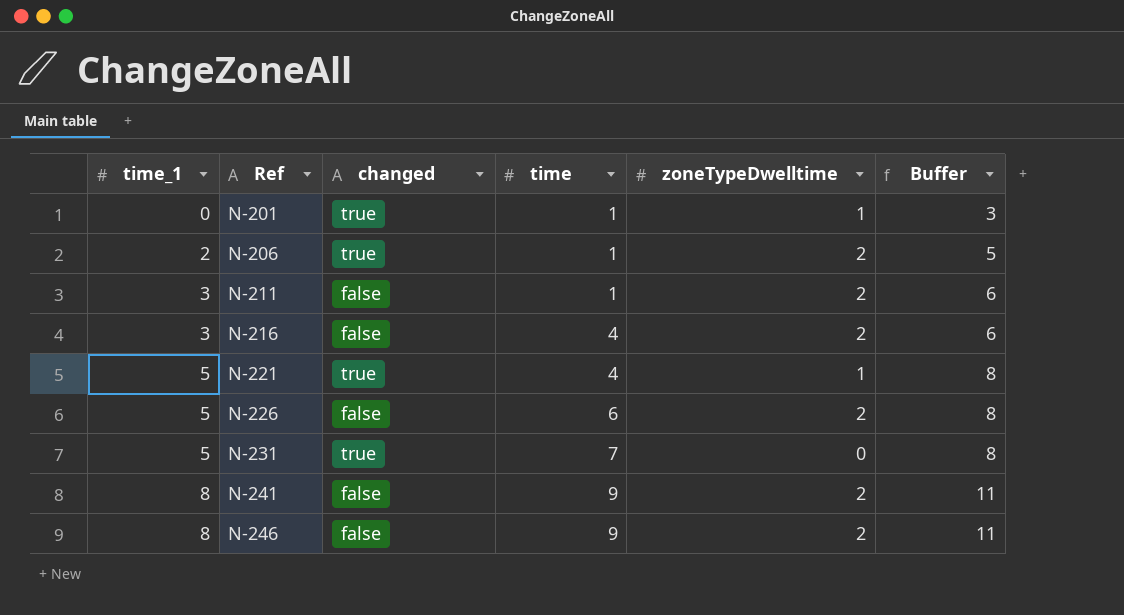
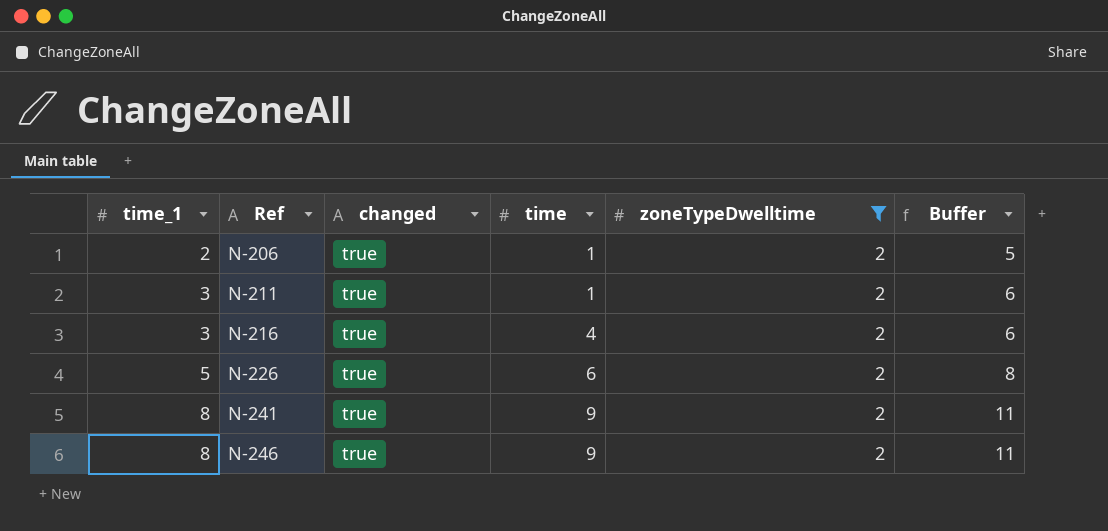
filter: none -> zoneTypeDwelltime = 2
N-211 | changed: false -> true
N-216 | changed: false -> true
N-226 | changed: false -> true
N-241 | changed: false -> true
N-246 | changed: false -> true

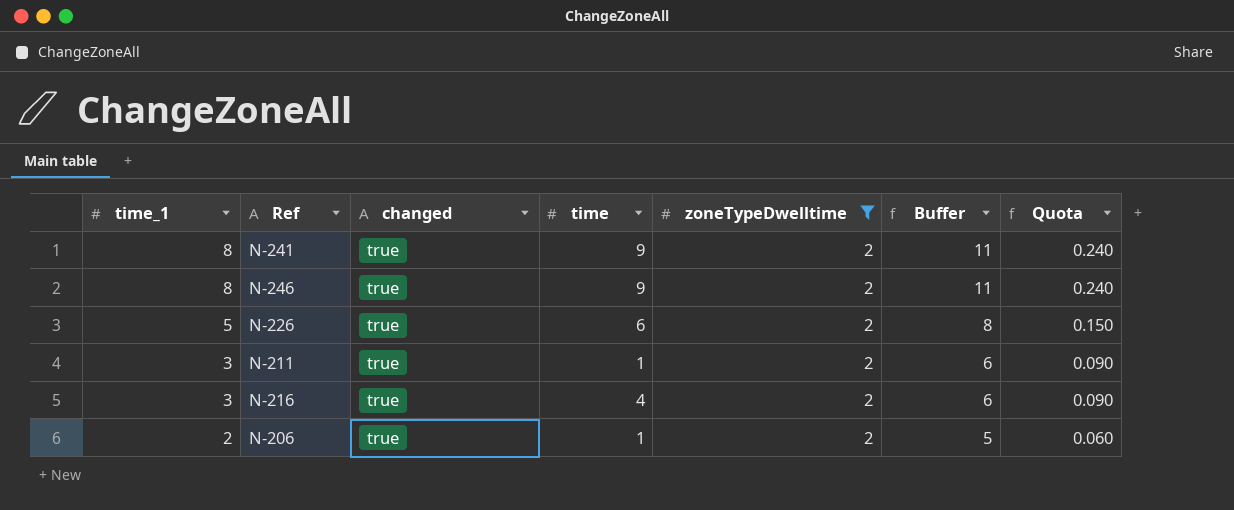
row order: time_1 ascending -> time_1 descending
column Quota | formula: none -> [time_1] * 0.03

